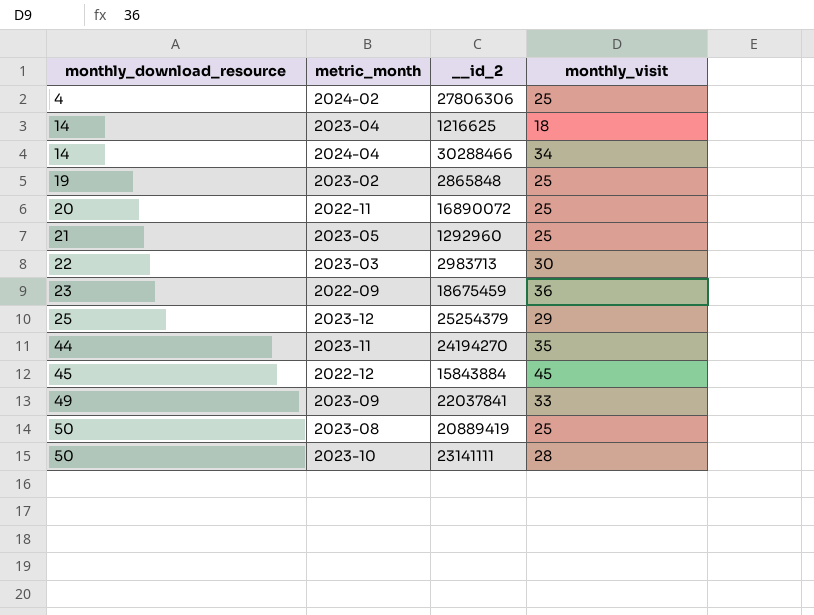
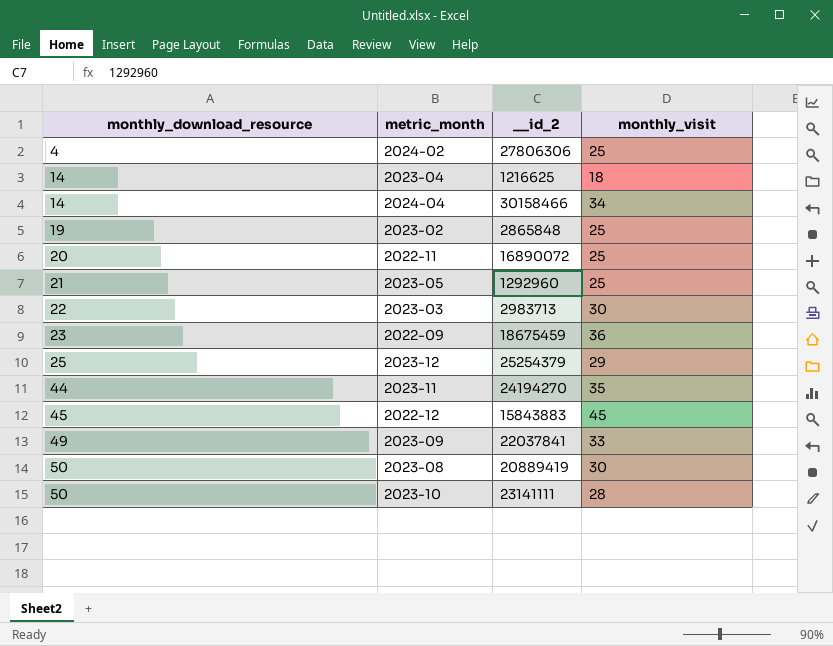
2024-04 | __id_2: 30288466 -> 30158466
2022-12 | __id_2: 15843884 -> 15843883
2023-08 | monthly_visit: 25 -> 30

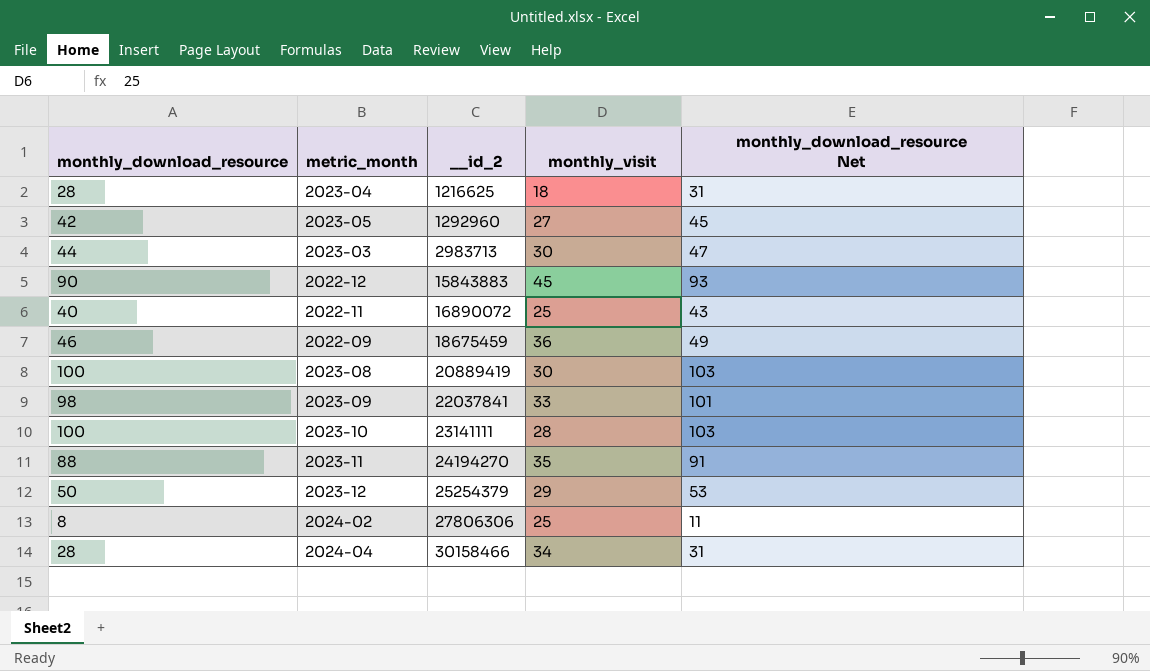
row order: monthly_download_resource ascending -> __id_2 ascending
column monthly_download_resource Net | formula: none -> [monthly_download_resource] + 3
row 2023-02: 19 | 2865848 | 25 -> none
2023-04 | monthly_download_resource: 14 -> 28
2023-05 | monthly_download_resource: 21 -> 42
2023-05 | monthly_visit: 25 -> 27
2023-03 | monthly_download_resource: 22 -> 44
2022-12 | monthly_download_resource: 45 -> 90
2022-11 | monthly_download_resource: 20 -> 40
2022-09 | monthly_download_resource: 23 -> 46
2023-08 | monthly_download_resource: 50 -> 100
2023-09 | monthly_download_resource: 49 -> 98
2023-10 | monthly_download_resource: 50 -> 100
2023-11 | monthly_download_resource: 44 -> 88
2023-12 | monthly_download_resource: 25 -> 50
2024-02 | monthly_download_resource: 4 -> 8
2024-04 | monthly_download_resource: 14 -> 28

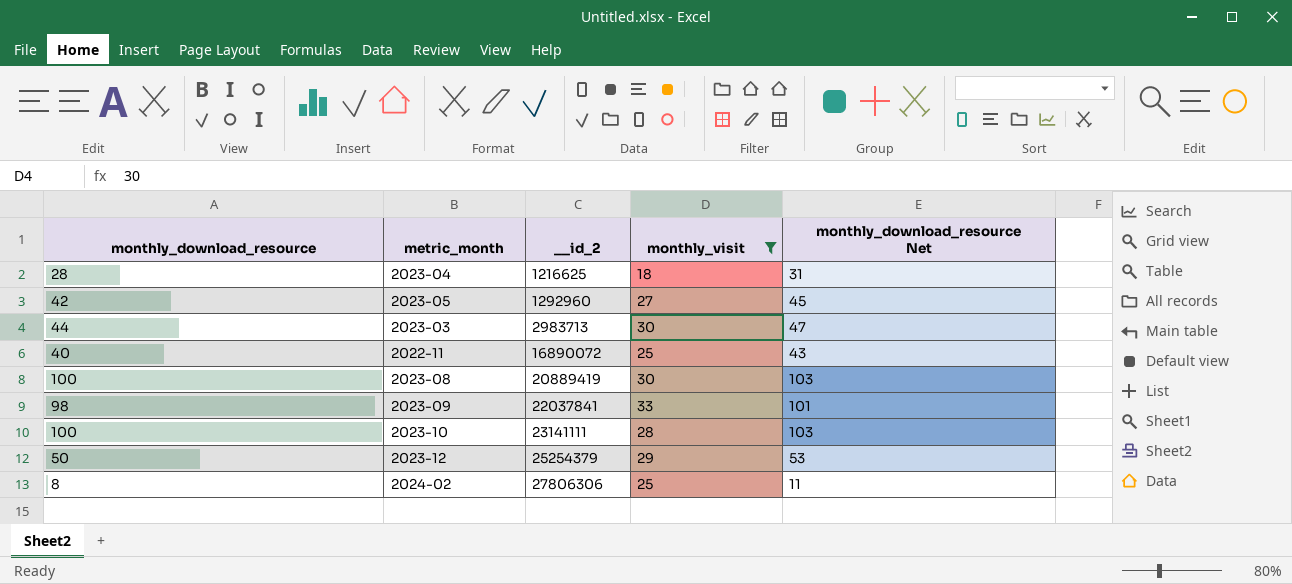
filter: none -> monthly_visit <= 33

